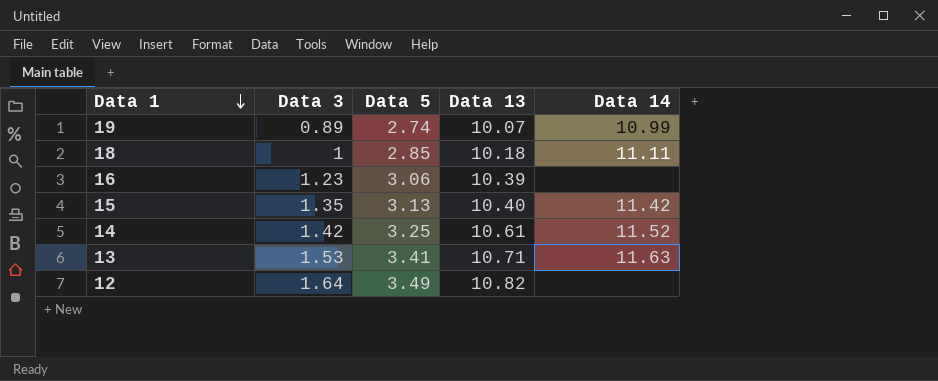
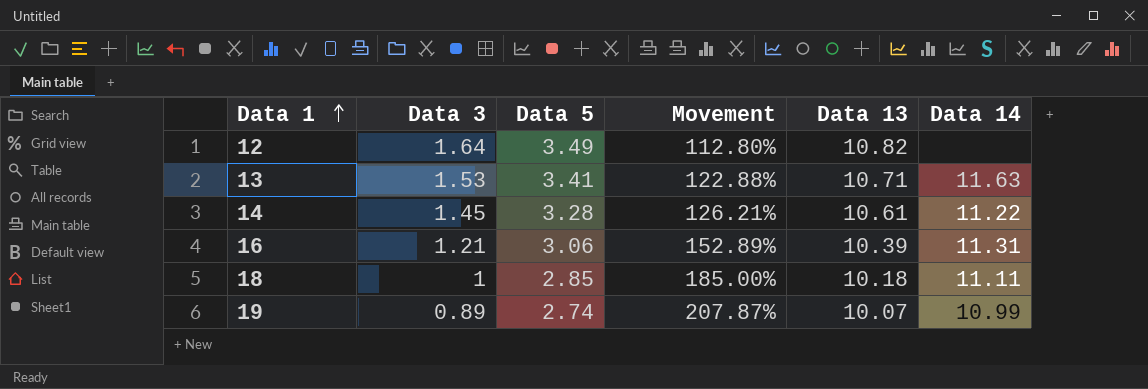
row order: Data 1 descending -> Data 1 ascending
column Movement | formula: none -> ([Data 5] - [Data 3]) / [Data 3]
row 15: 1.35 | 3.13 | 10.40 | 11.42 -> none
14 | Data 3: 1.42 -> 1.45
14 | Data 5: 3.25 -> 3.28
14 | Data 14: 11.52 -> 11.22
16 | Data 3: 1.23 -> 1.21
16 | Data 14: none -> 11.31

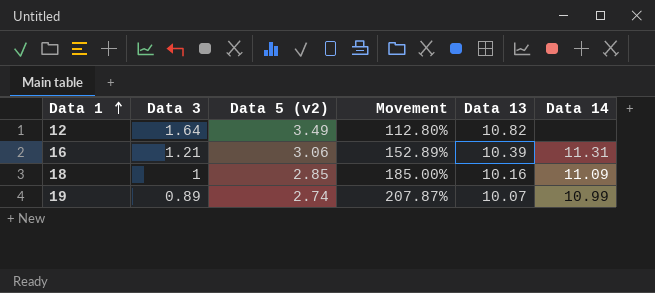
column name: Data 5 -> Data 5 (v2)
row 13: 1.53 | 3.41 | 122.88% | 10.71 | 11.63 -> none
row 14: 1.45 | 3.28 | 126.21% | 10.61 | 11.22 -> none
18 | Data 13: 10.18 -> 10.16
18 | Data 14: 11.11 -> 11.09

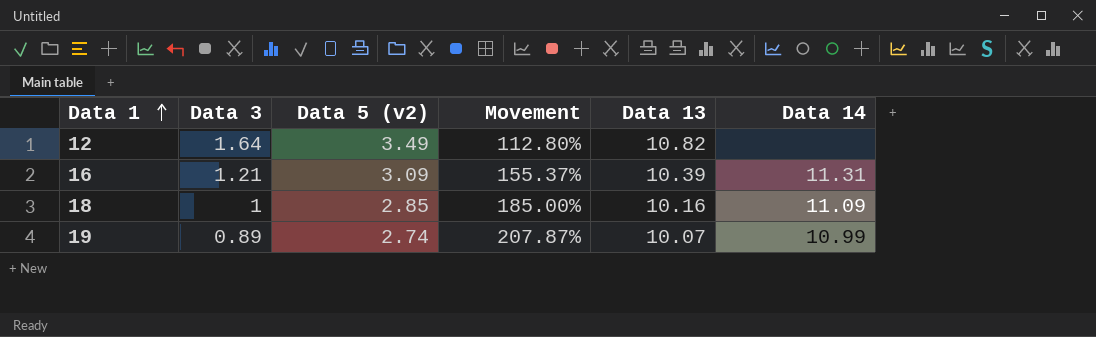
16 | Data 5 (v2): 3.06 -> 3.09
16 | Movement: 152.89% -> 155.37%

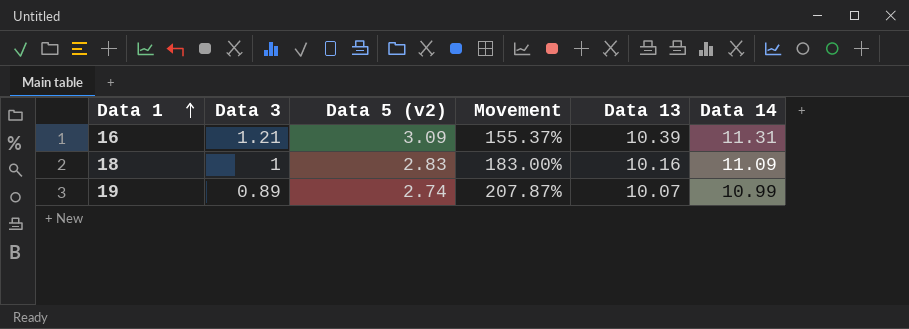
row 12: 1.64 | 3.49 | 112.80% | 10.82 | none -> none
18 | Data 5 (v2): 2.85 -> 2.83
18 | Movement: 185.00% -> 183.00%

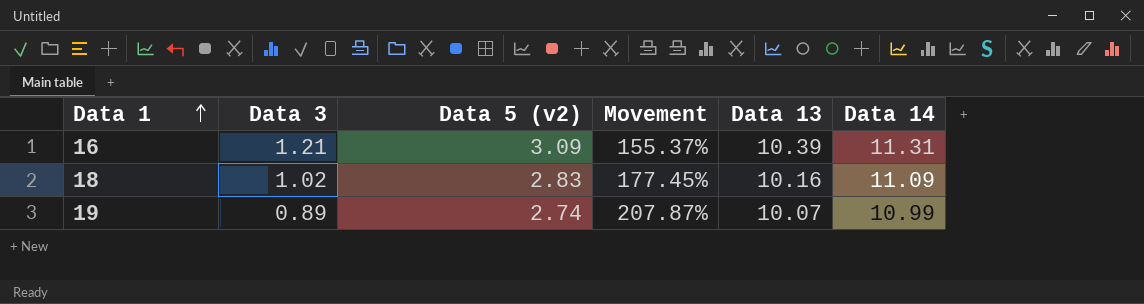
18 | Data 3: 1 -> 1.02
18 | Movement: 183.00% -> 177.45%

